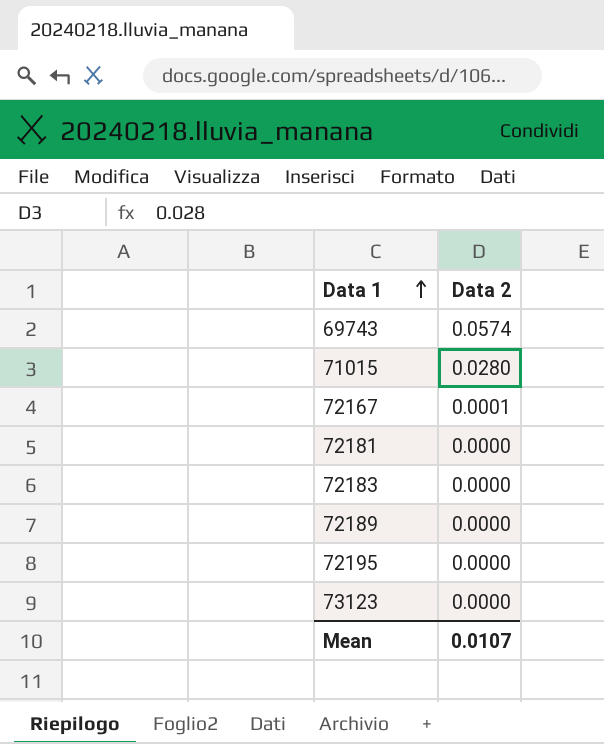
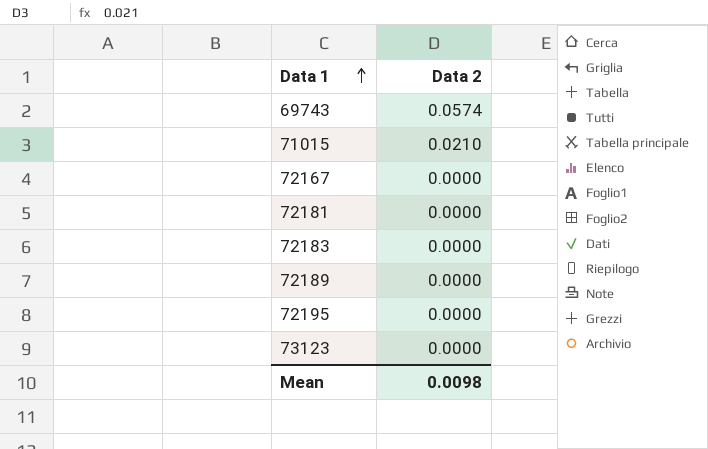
71015 | Data 2: 0.0280 -> 0.0210
72167 | Data 2: 0.0001 -> 0.0000
Mean | Data 2: 0.0107 -> 0.0098

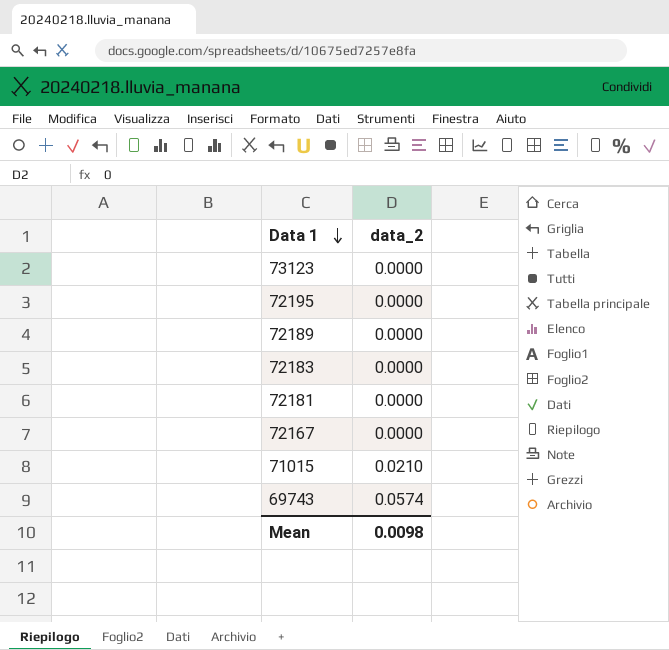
row order: Data 1 ascending -> Data 1 descending
column name: Data 2 -> data_2

